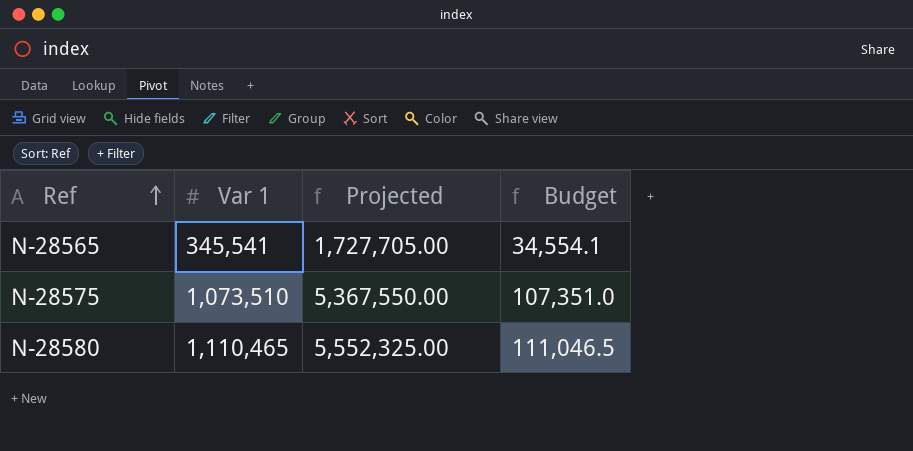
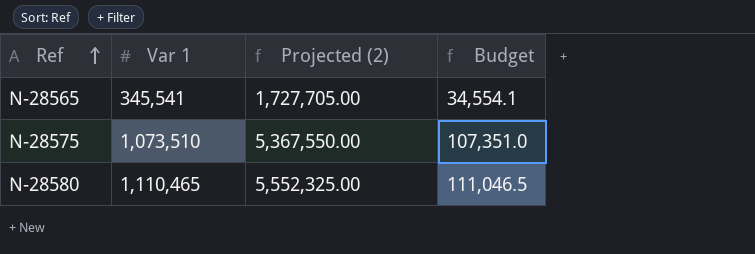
column name: Projected -> Projected (2)

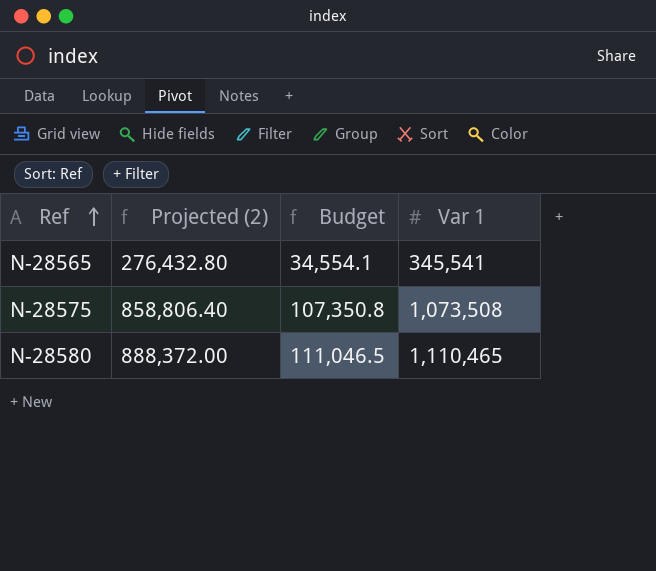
column Projected (2) | formula: [Var 1] * 5 -> [Var 1] * 0.8
column Var 1 | position: 2 -> 4
N-28575 | Budget: 107,351.0 -> 107,350.8
N-28575 | Var 1: 1,073,510 -> 1,073,508

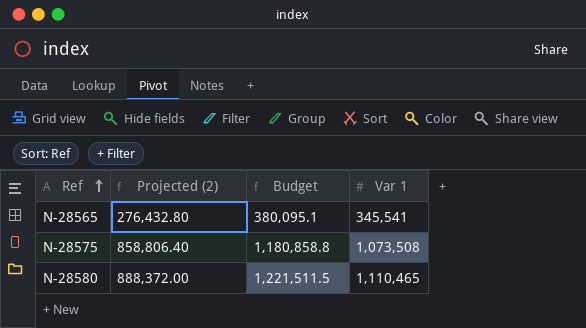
column Budget | formula: [Var 1] * 0.1 -> [Var 1] * 1.1

